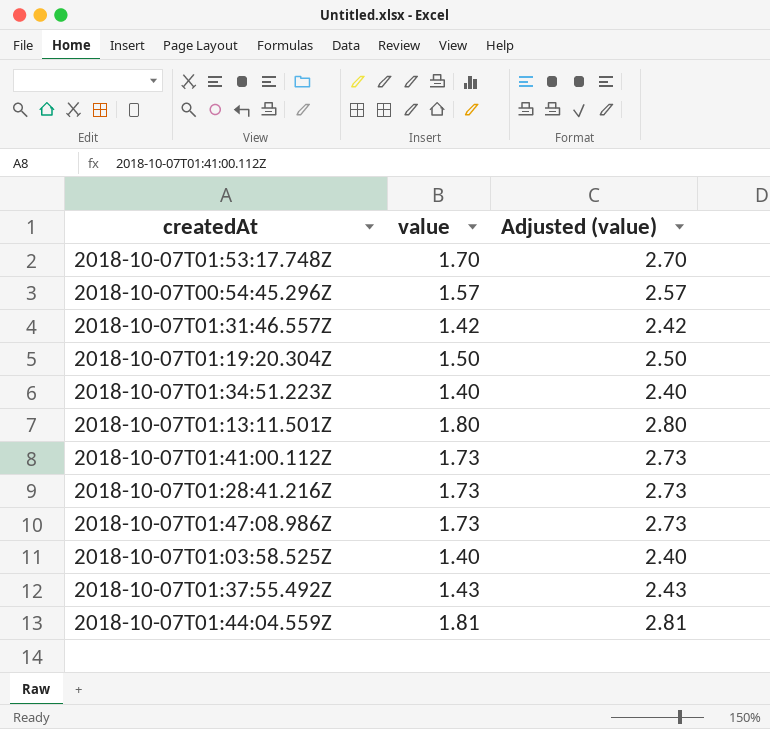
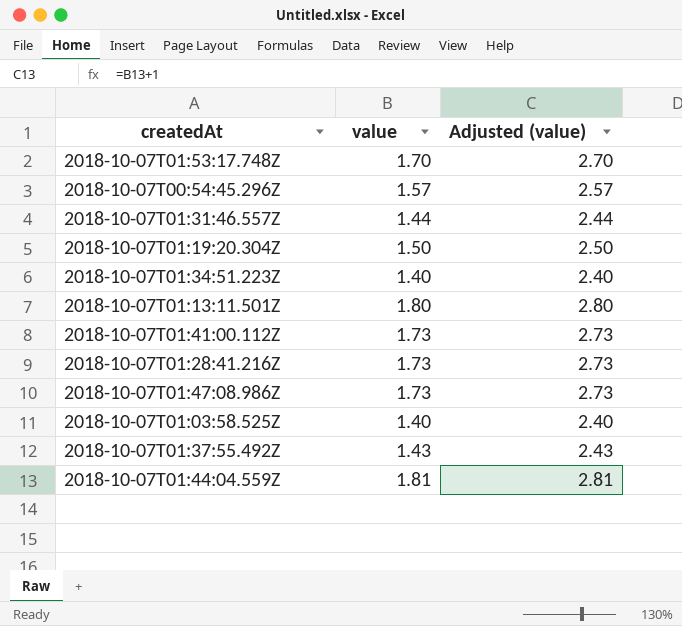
2018-10-07T01:31:46.557Z | value: 1.42 -> 1.44
2018-10-07T01:31:46.557Z | Adjusted (value): 2.42 -> 2.44

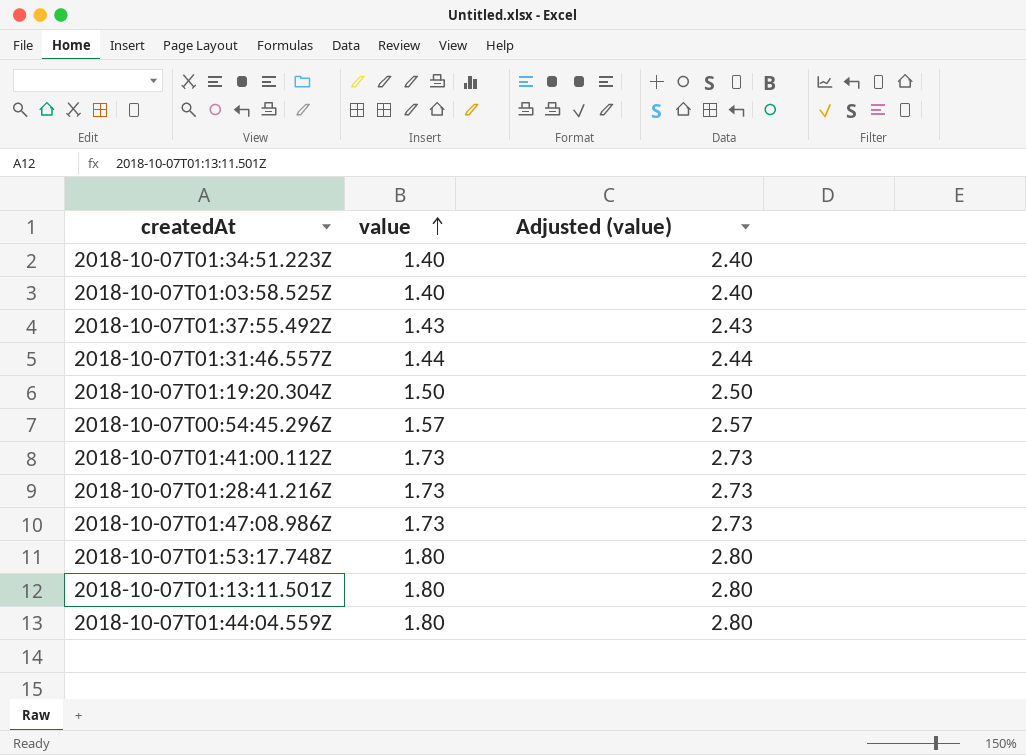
row order: none -> value ascending
2018-10-07T01:53:17.748Z | value: 1.70 -> 1.80
2018-10-07T01:53:17.748Z | Adjusted (value): 2.70 -> 2.80
2018-10-07T01:44:04.559Z | value: 1.81 -> 1.80
2018-10-07T01:44:04.559Z | Adjusted (value): 2.81 -> 2.80

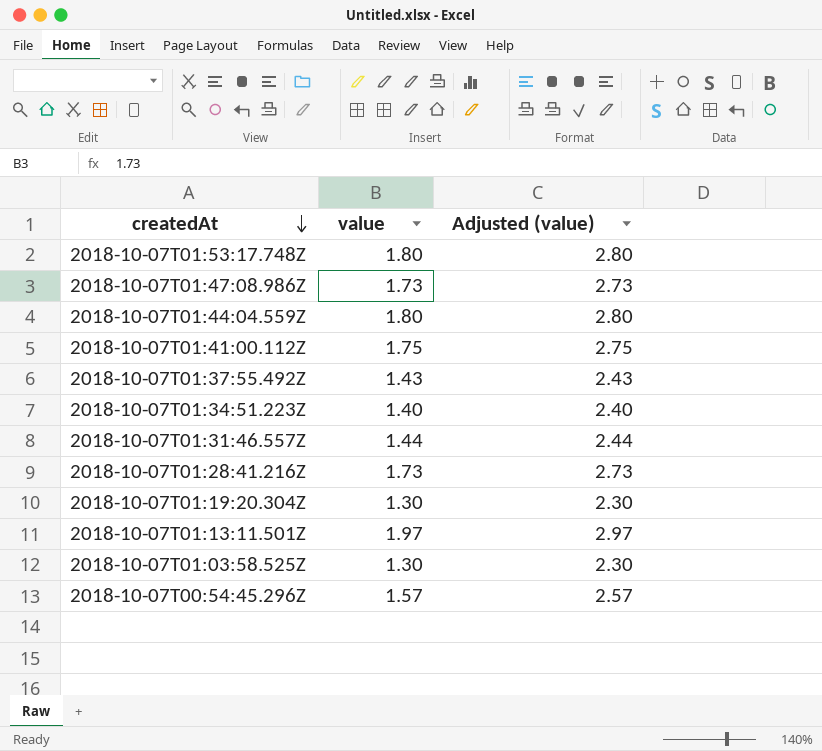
row order: value ascending -> createdAt descending
2018-10-07T01:41:00.112Z | value: 1.73 -> 1.75
2018-10-07T01:41:00.112Z | Adjusted (value): 2.73 -> 2.75
2018-10-07T01:19:20.304Z | value: 1.50 -> 1.30
2018-10-07T01:19:20.304Z | Adjusted (value): 2.50 -> 2.30
2018-10-07T01:13:11.501Z | value: 1.80 -> 1.97
2018-10-07T01:13:11.501Z | Adjusted (value): 2.80 -> 2.97
2018-10-07T01:03:58.525Z | value: 1.40 -> 1.30
2018-10-07T01:03:58.525Z | Adjusted (value): 2.40 -> 2.30

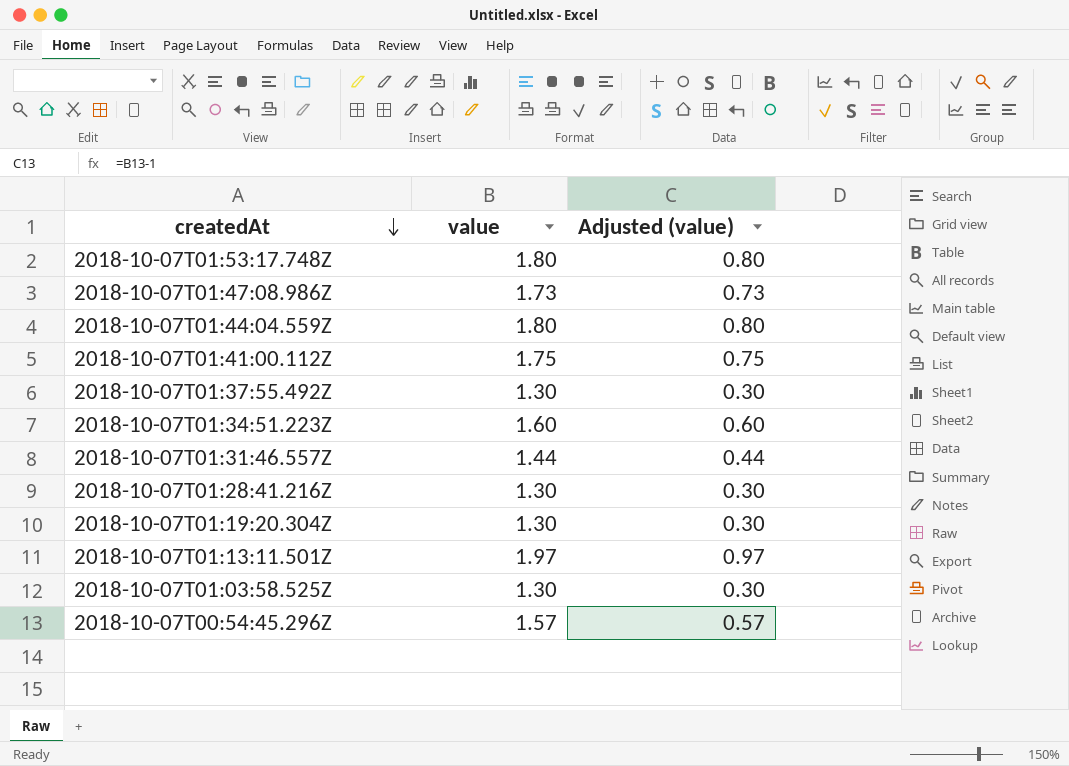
column Adjusted (value) | formula: [value] + 1 -> [value] - 1
2018-10-07T01:37:55.492Z | value: 1.43 -> 1.30
2018-10-07T01:34:51.223Z | value: 1.40 -> 1.60
2018-10-07T01:28:41.216Z | value: 1.73 -> 1.30

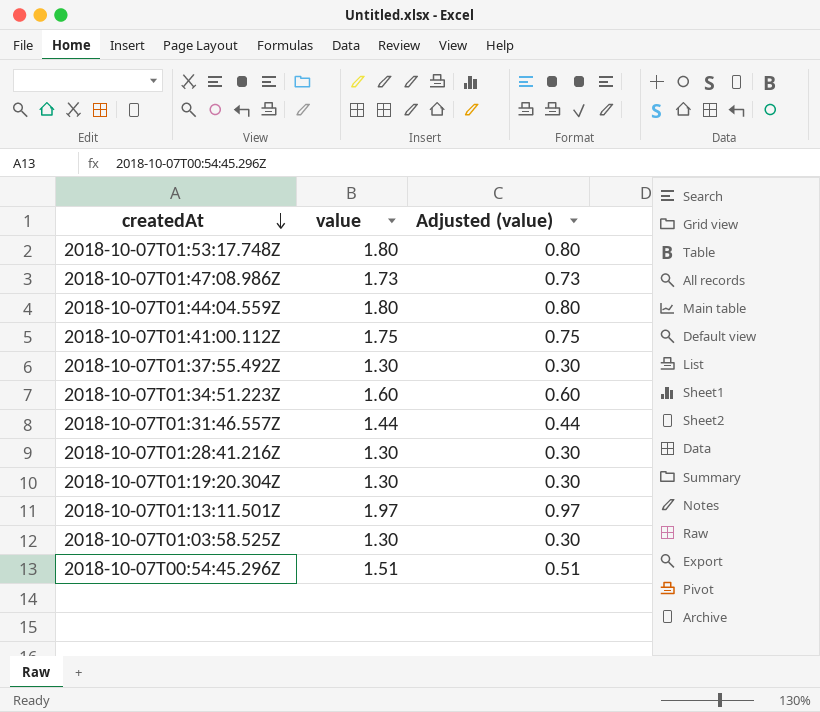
2018-10-07T00:54:45.296Z | value: 1.57 -> 1.51
2018-10-07T00:54:45.296Z | Adjusted (value): 0.57 -> 0.51

